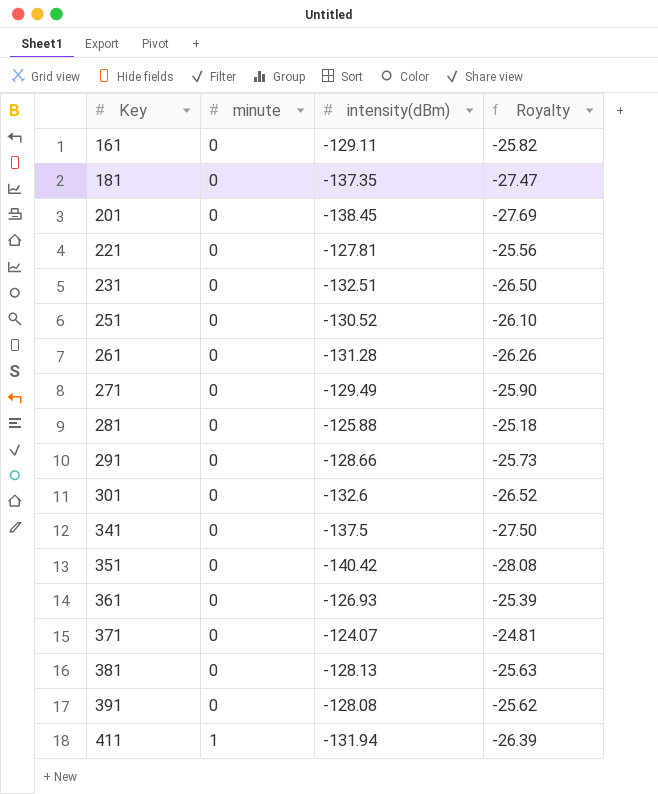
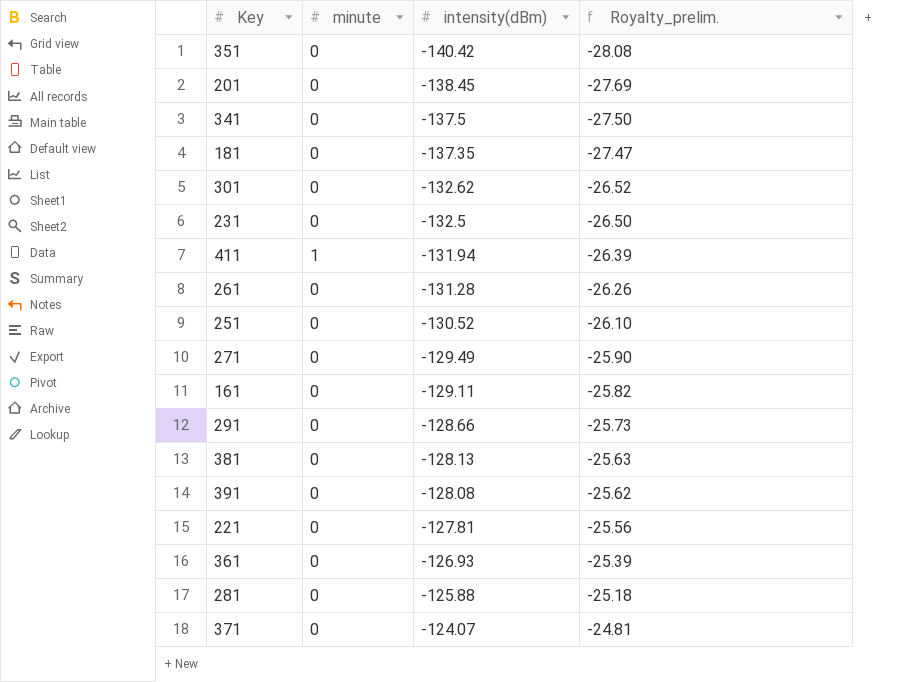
row order: Key ascending -> intensity(dBm) ascending
column name: Royalty -> Royalty_prelim.
301 | intensity(dBm): -132.6 -> -132.62
231 | intensity(dBm): -132.51 -> -132.5

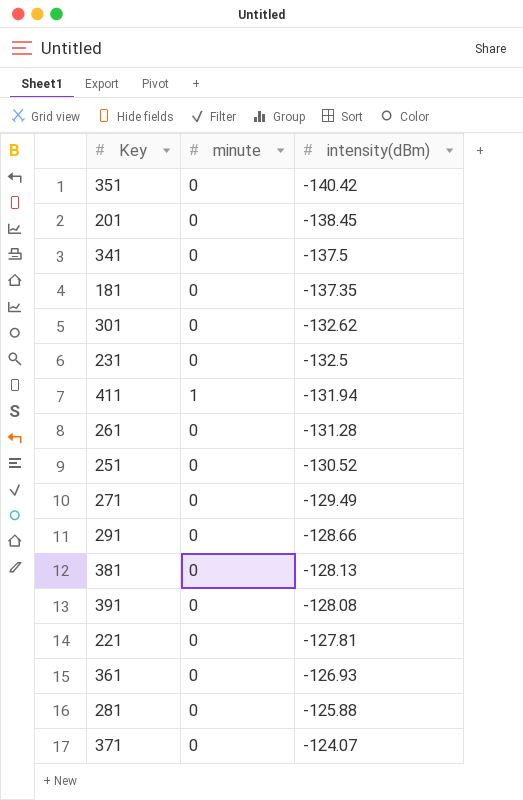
column Royalty_prelim. | formula: [intensity(dBm)] * 0.2 -> none
row 161: 0 | -129.11 | -25.82 -> none

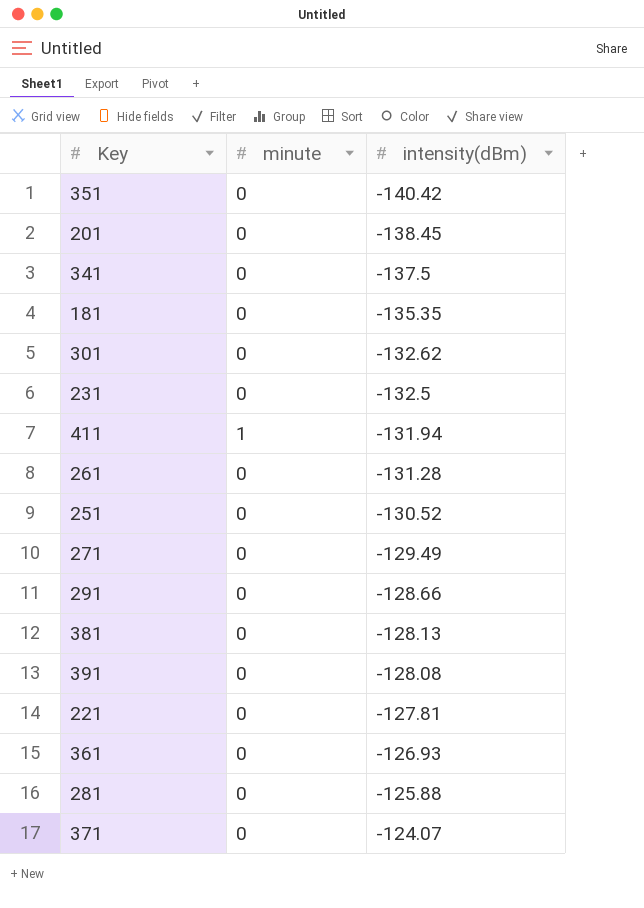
181 | intensity(dBm): -137.35 -> -135.35

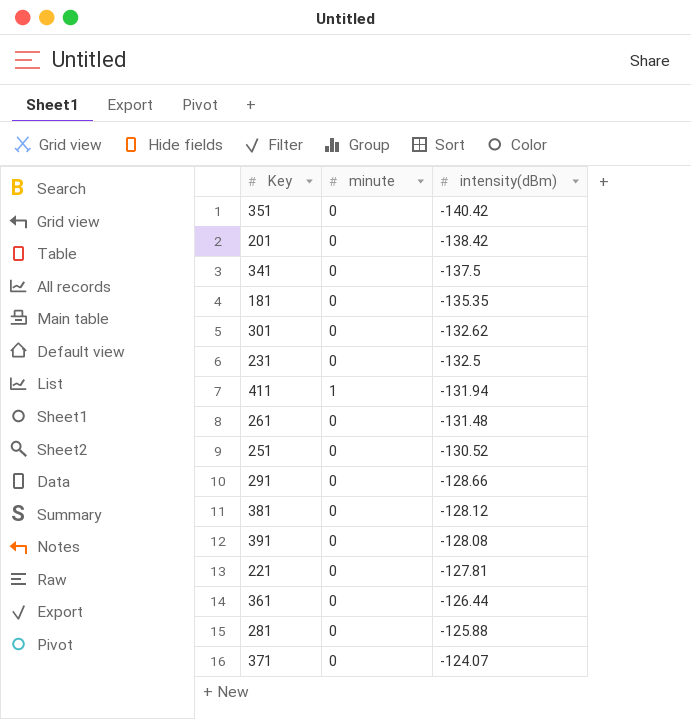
row 271: 0 | -129.49 -> none
201 | intensity(dBm): -138.45 -> -138.42
261 | intensity(dBm): -131.28 -> -131.48
381 | intensity(dBm): -128.13 -> -128.12
361 | intensity(dBm): -126.93 -> -126.44

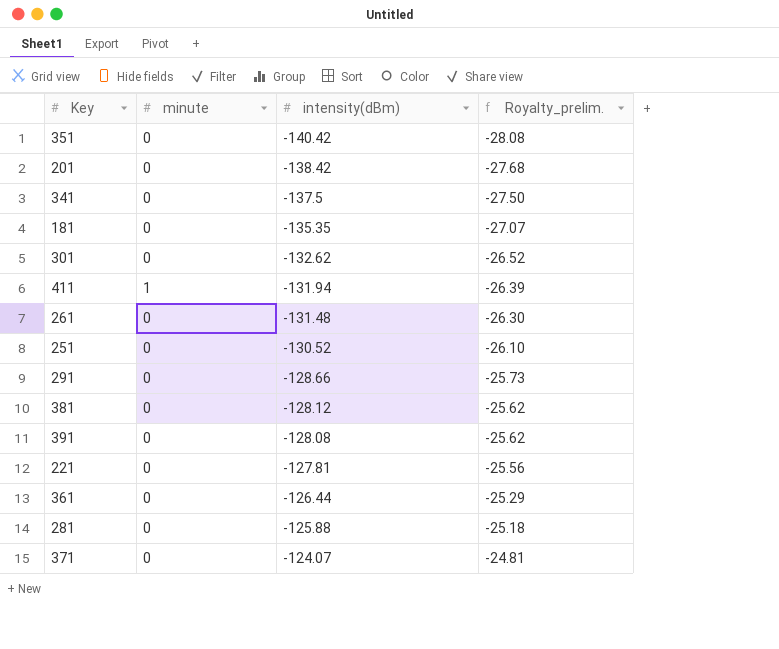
column Royalty_prelim. | formula: none -> [intensity(dBm)] * 0.2
row 231: 0 | -132.5 -> none

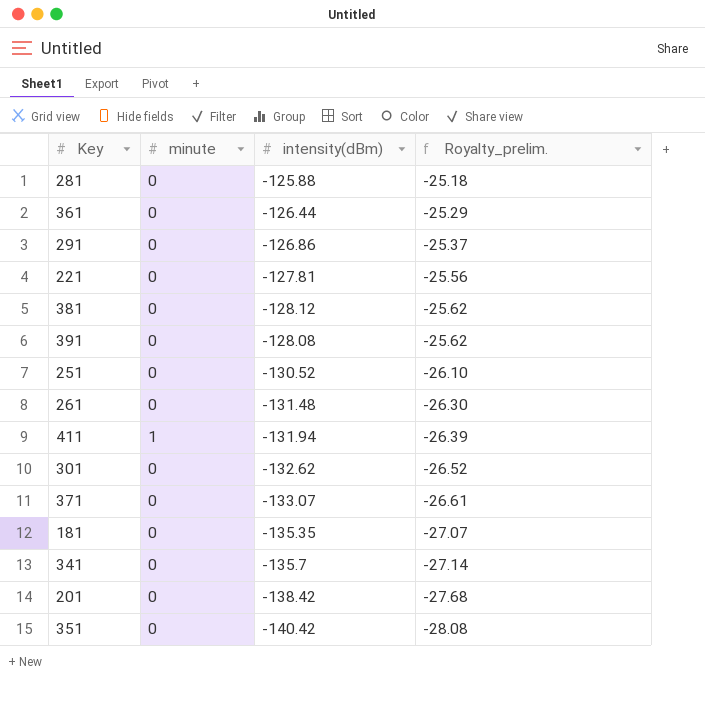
row order: intensity(dBm) ascending -> Royalty_prelim. descending
291 | intensity(dBm): -128.66 -> -126.86
291 | Royalty_prelim.: -25.73 -> -25.37
371 | intensity(dBm): -124.07 -> -133.07
371 | Royalty_prelim.: -24.81 -> -26.61
341 | intensity(dBm): -137.5 -> -135.7
341 | Royalty_prelim.: -27.50 -> -27.14

